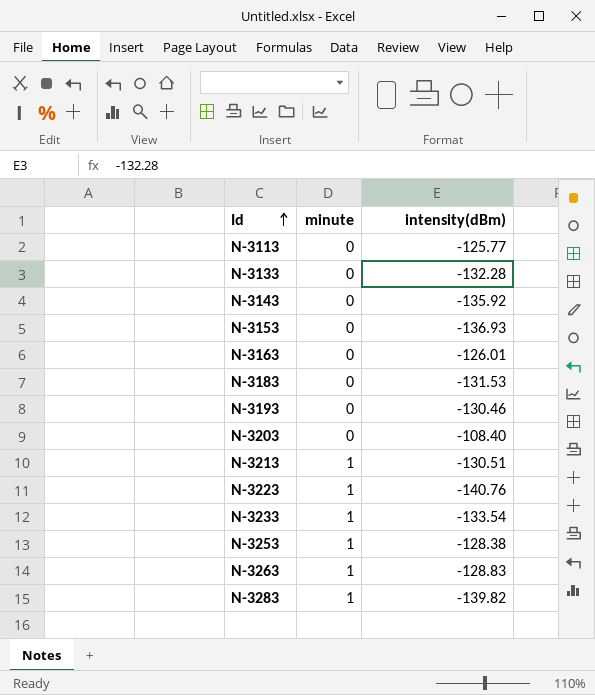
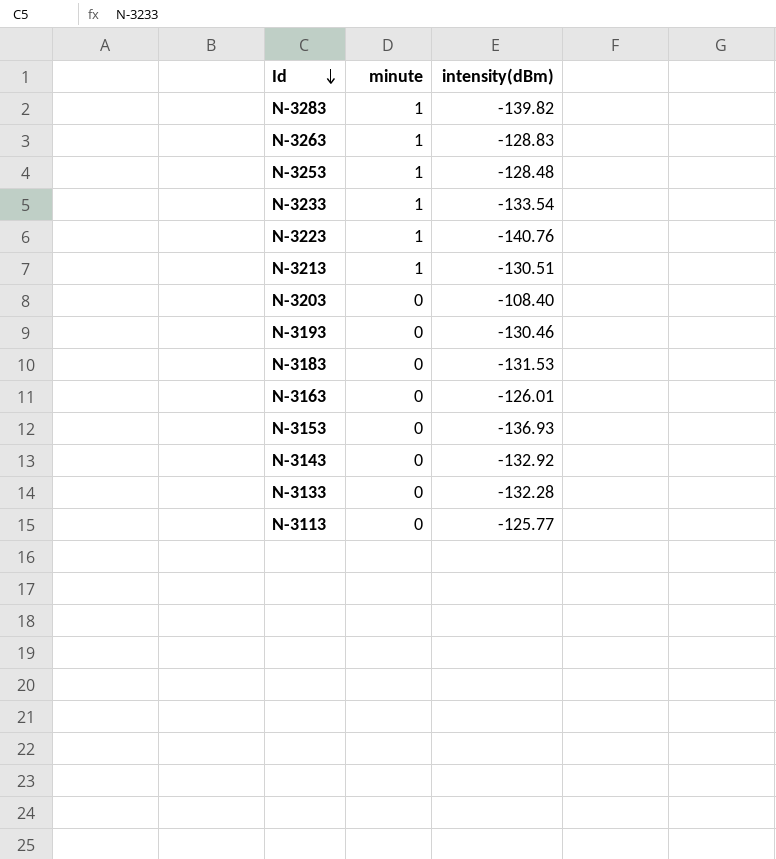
row order: Id ascending -> Id descending
N-3253 | intensity(dBm): -128.38 -> -128.48
N-3143 | intensity(dBm): -135.92 -> -132.92

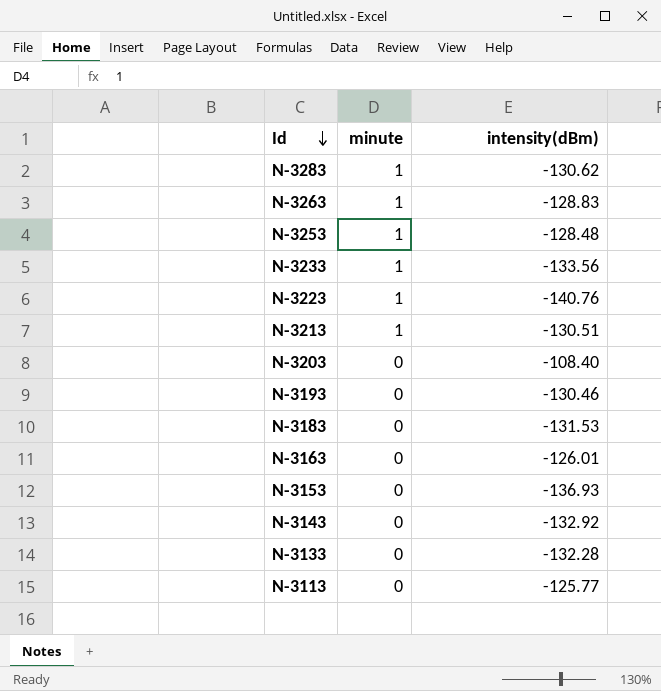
N-3283 | intensity(dBm): -139.82 -> -130.62
N-3233 | intensity(dBm): -133.54 -> -133.56

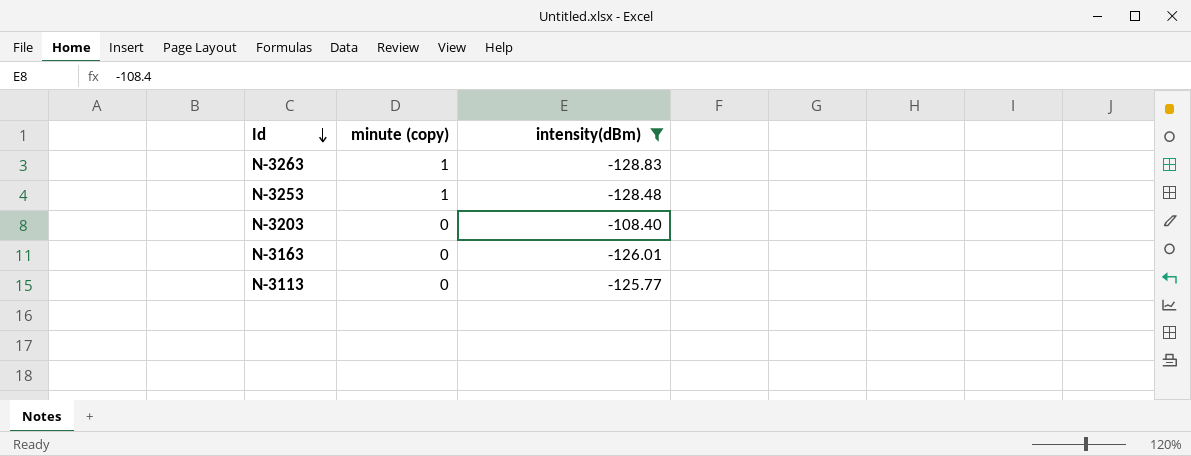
filter: none -> intensity(dBm) >= -128.83
column name: minute -> minute (copy)

